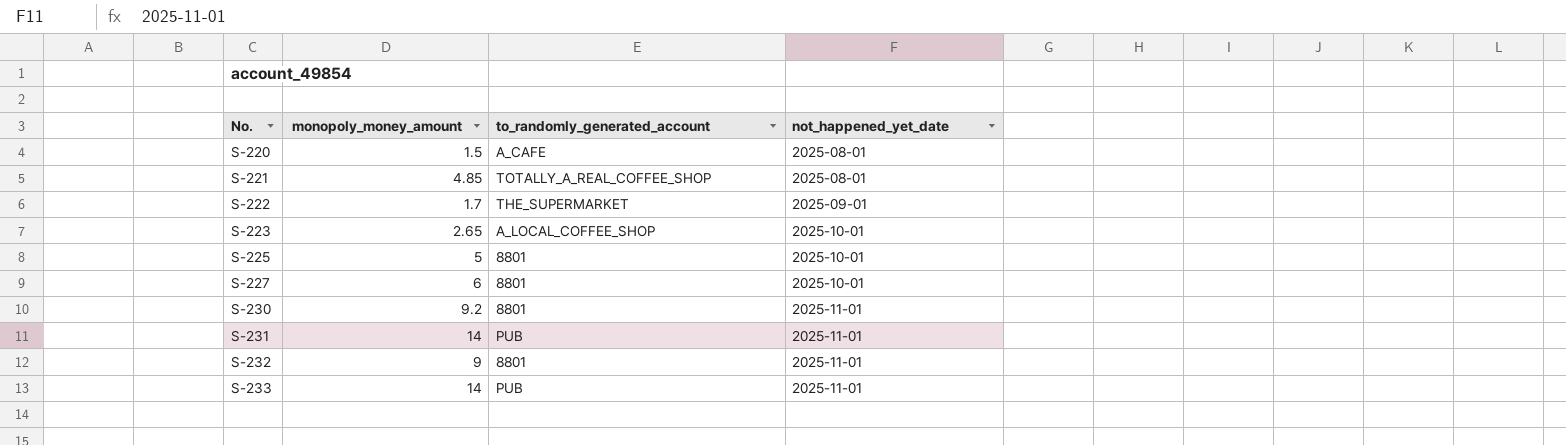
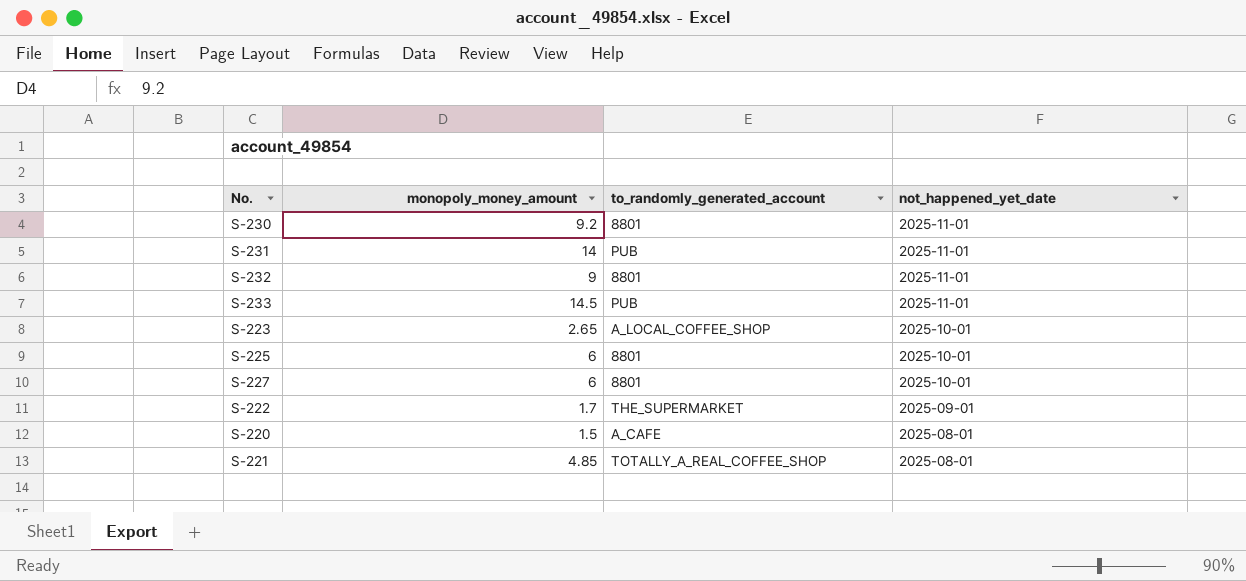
row order: No. ascending -> not_happened_yet_date descending
S-233 | monopoly_money_amount: 14 -> 14.5
S-225 | monopoly_money_amount: 5 -> 6

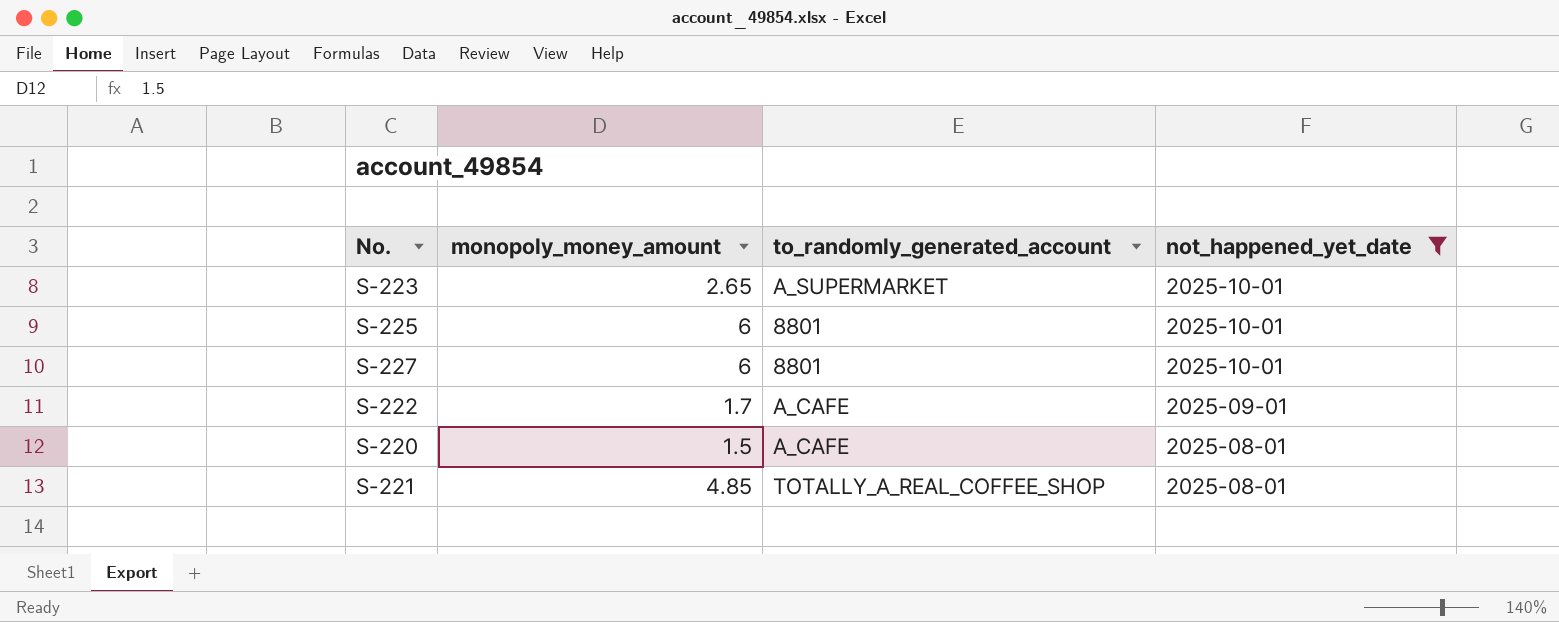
filter: none -> not_happened_yet_date != 2025-11-01
S-223 | to_randomly_generated_account: A_LOCAL_COFFEE_SHOP -> A_SUPERMARKET
S-222 | to_randomly_generated_account: THE_SUPERMARKET -> A_CAFE

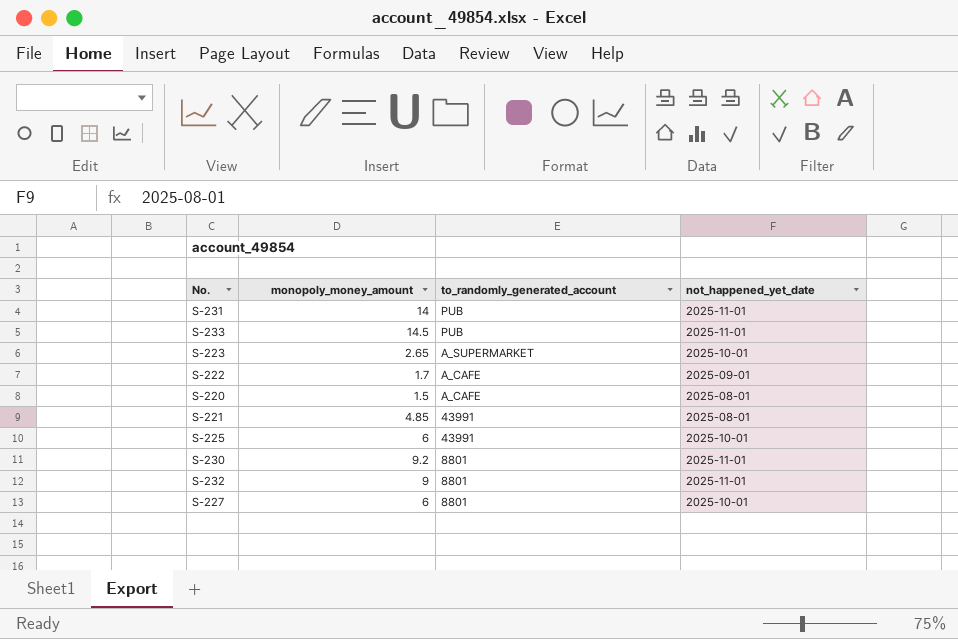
filter: not_happened_yet_date != 2025-11-01 -> none
row order: not_happened_yet_date descending -> to_randomly_generated_account descending
S-221 | to_randomly_generated_account: TOTALLY_A_REAL_COFFEE_SHOP -> 43991
S-225 | to_randomly_generated_account: 8801 -> 43991

